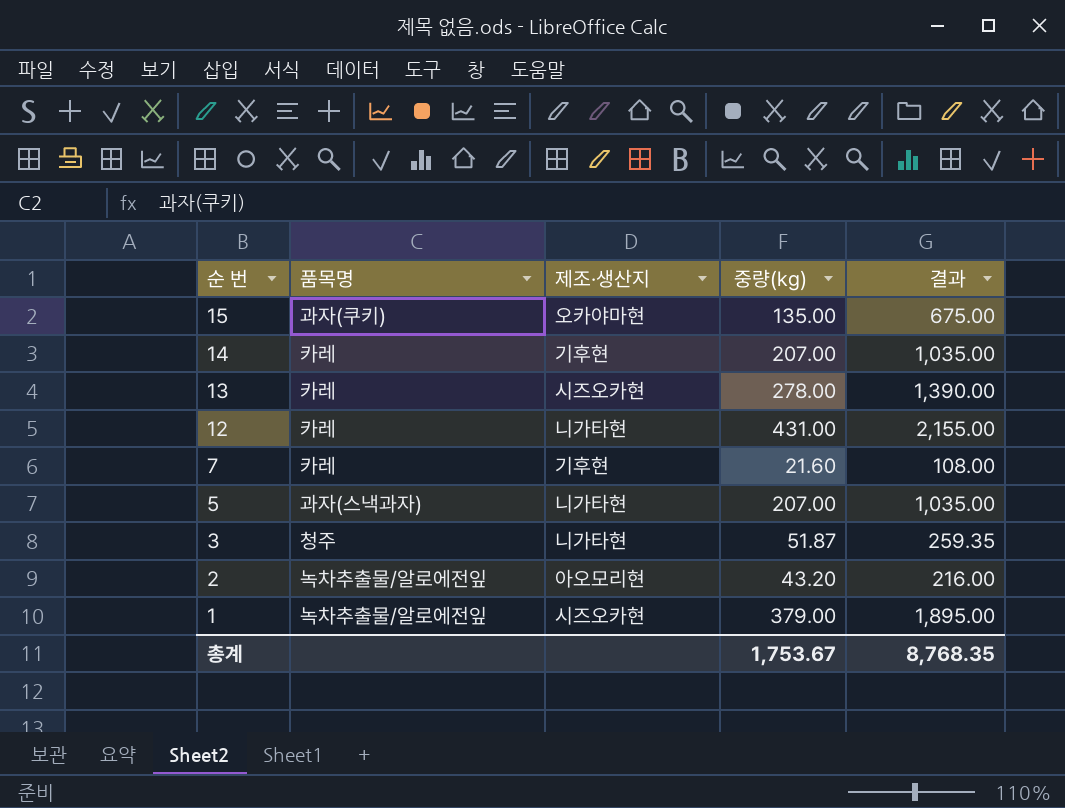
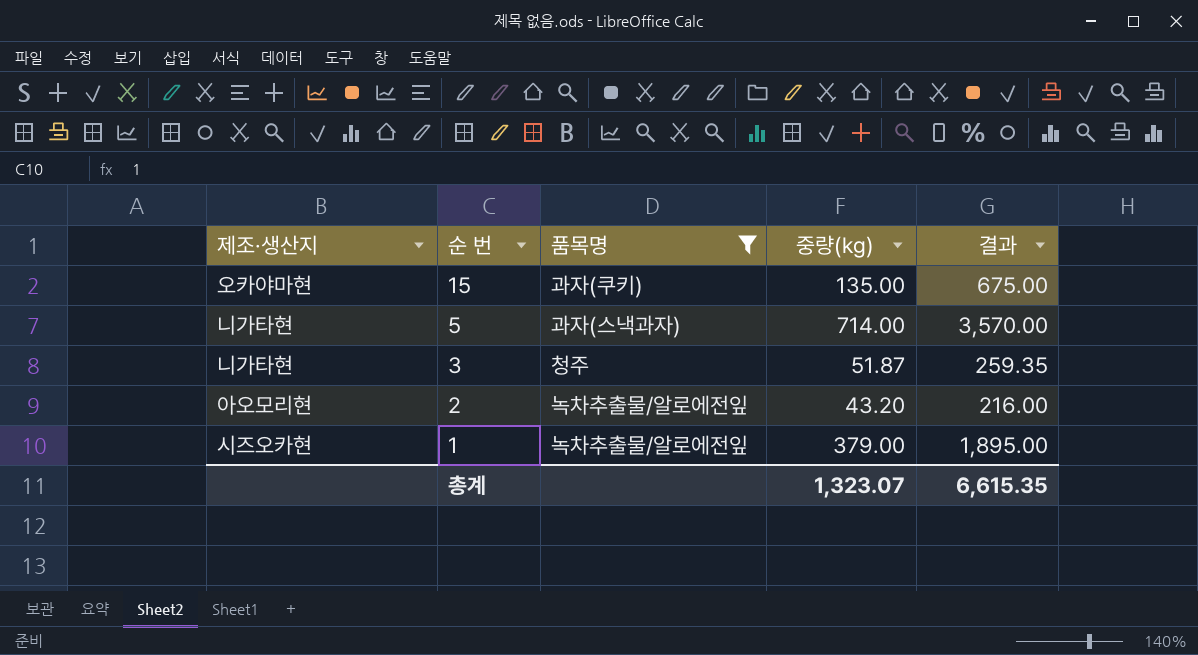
filter: none -> 품목명 != 카레
column 제조·생산지 | position: 3 -> 1
5 | 중량(kg): 207.00 -> 714.00
5 | 결과: 1,035.00 -> 3,570.00
총계 | 중량(kg): 1,753.67 -> 1,323.07
총계 | 결과: 8,768.35 -> 6,615.35

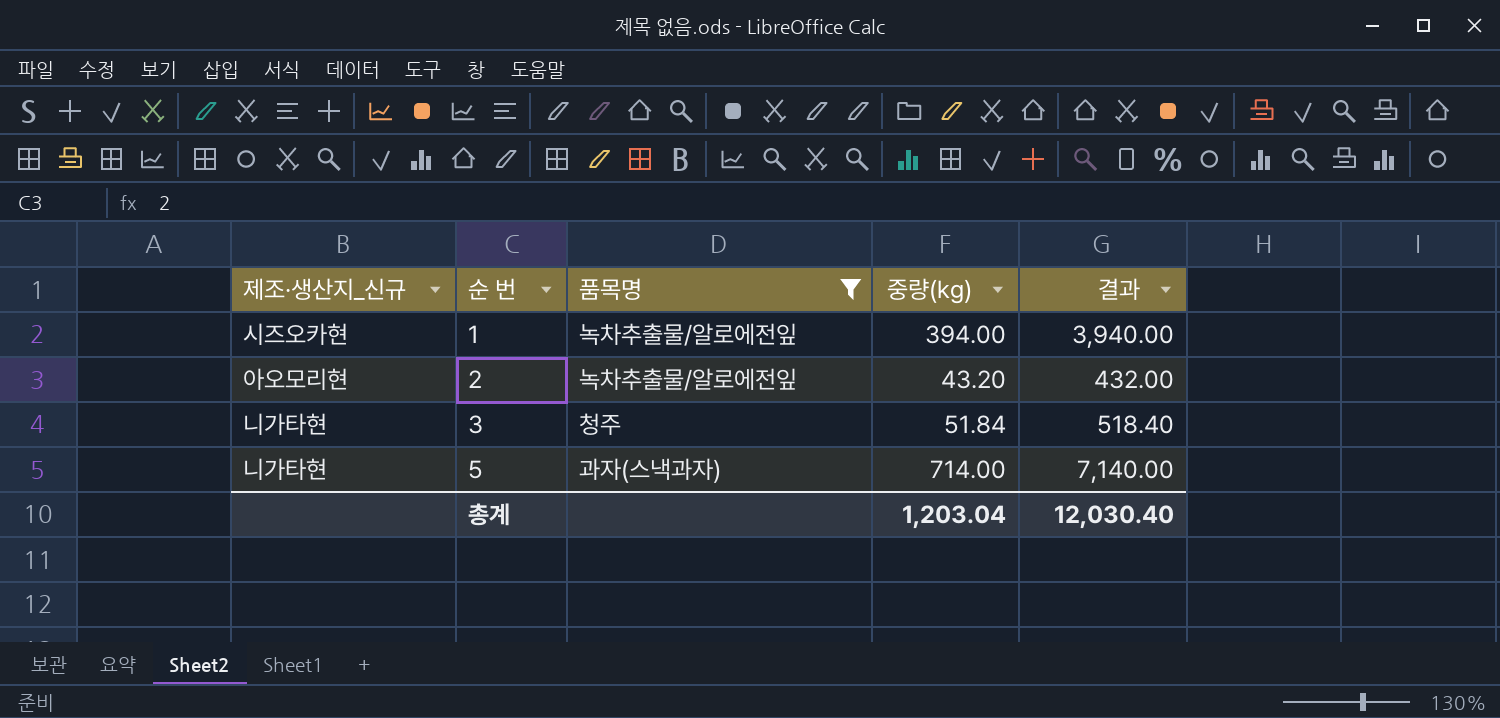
row order: 순 번 descending -> 순 번 ascending
column name: 제조·생산지 -> 제조·생산지_신규
column 결과 | formula: [중량(kg)] * 5 -> [중량(kg)] * 10
row 15: 오카야마현 | 과자(쿠키) | 135.00 | 675.00 -> none
1 | 중량(kg): 379.00 -> 394.00
3 | 중량(kg): 51.87 -> 51.84
총계 | 중량(kg): 1,323.07 -> 1,203.04
총계 | 결과: 6,615.35 -> 12,030.40

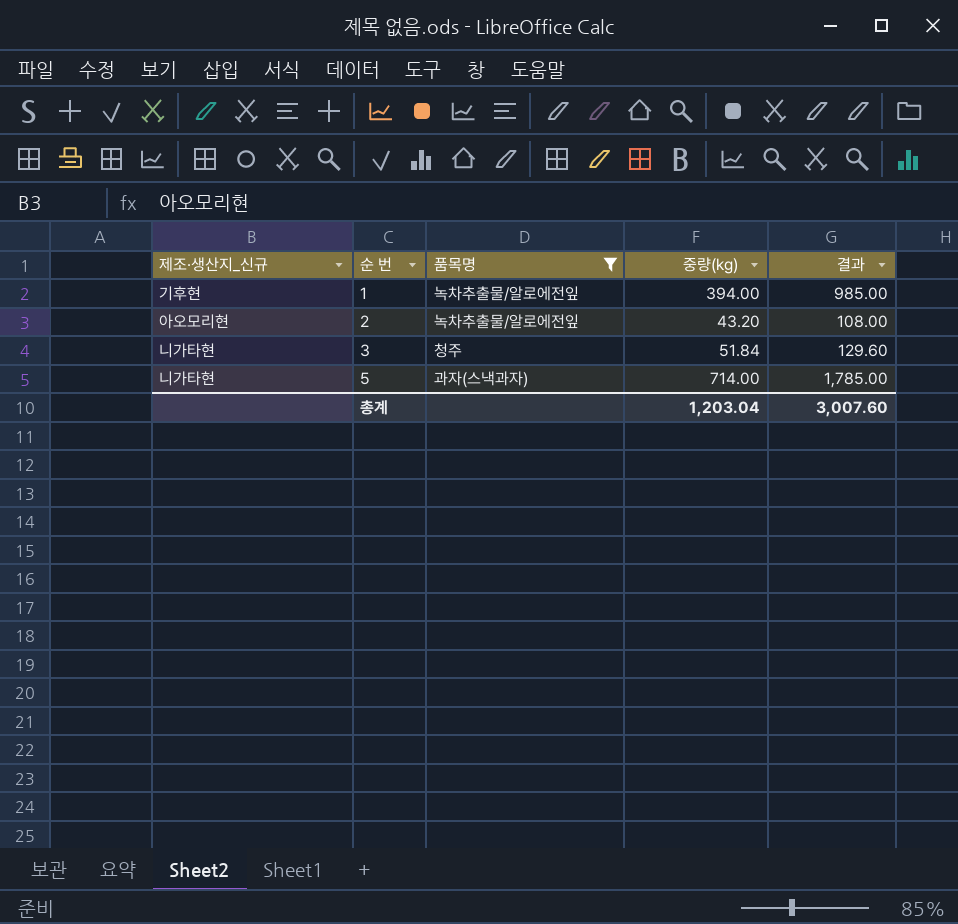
column 결과 | formula: [중량(kg)] * 10 -> [중량(kg)] * 2.5
1 | 제조·생산지_신규: 시즈오카현 -> 기후현
총계 | 결과: 12,030.40 -> 3,007.60

